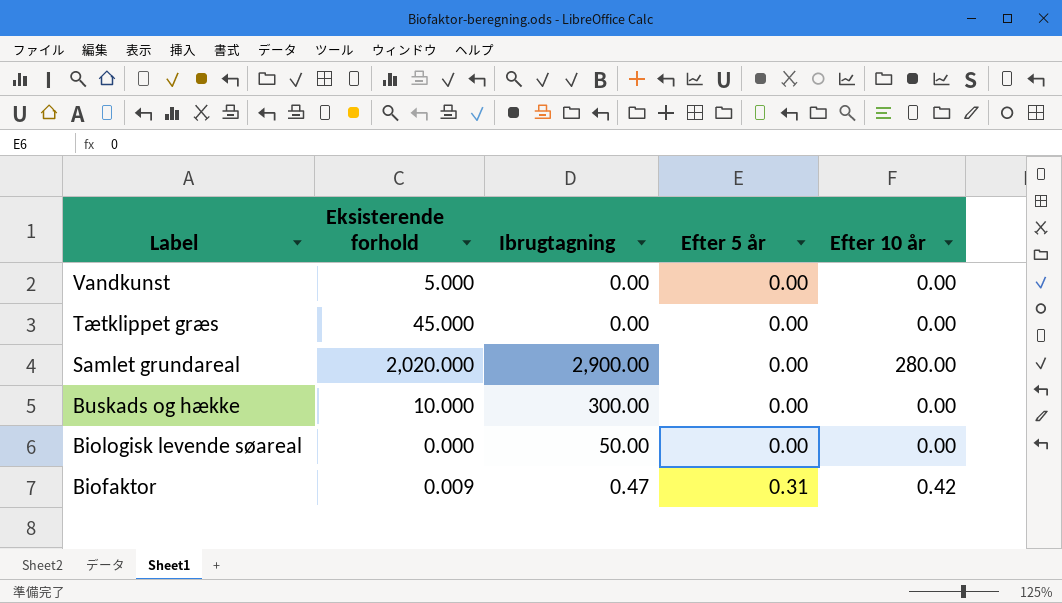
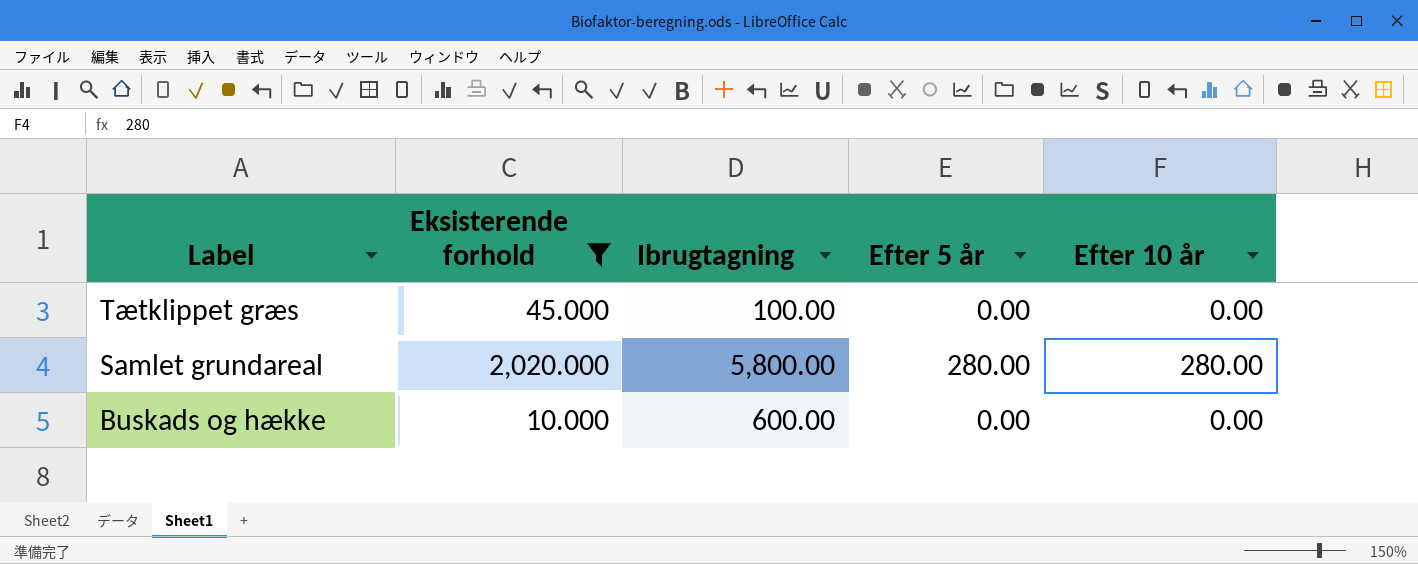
filter: none -> Eksisterende forhold >= 10.000
Tætklippet græs | Ibrugtagning: 0.00 -> 100.00
Samlet grundareal | Ibrugtagning: 2,900.00 -> 5,800.00
Samlet grundareal | Efter 5 år: 0.00 -> 280.00
Buskads og hække | Ibrugtagning: 300.00 -> 600.00

